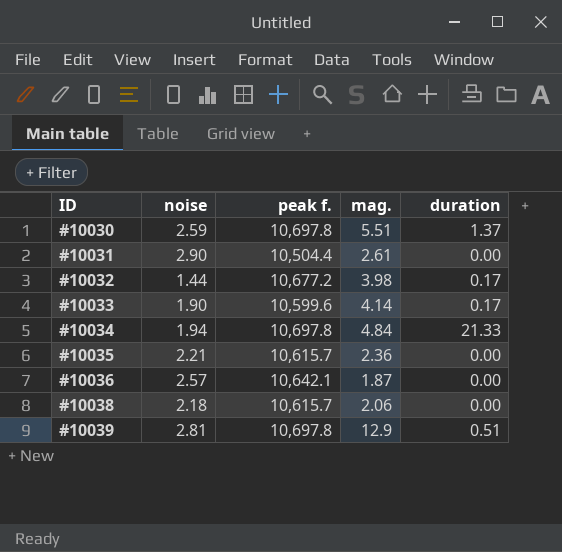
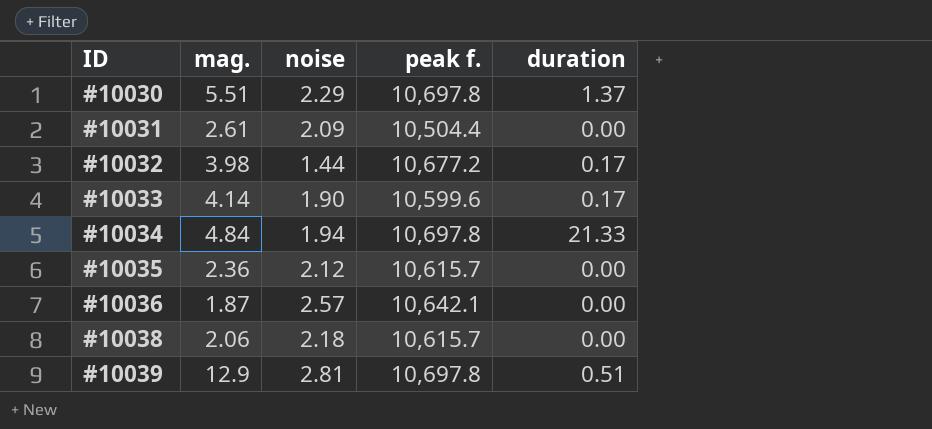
column mag. | position: 4 -> 2
#10030 | noise: 2.59 -> 2.29
#10031 | noise: 2.90 -> 2.09
#10035 | noise: 2.21 -> 2.12

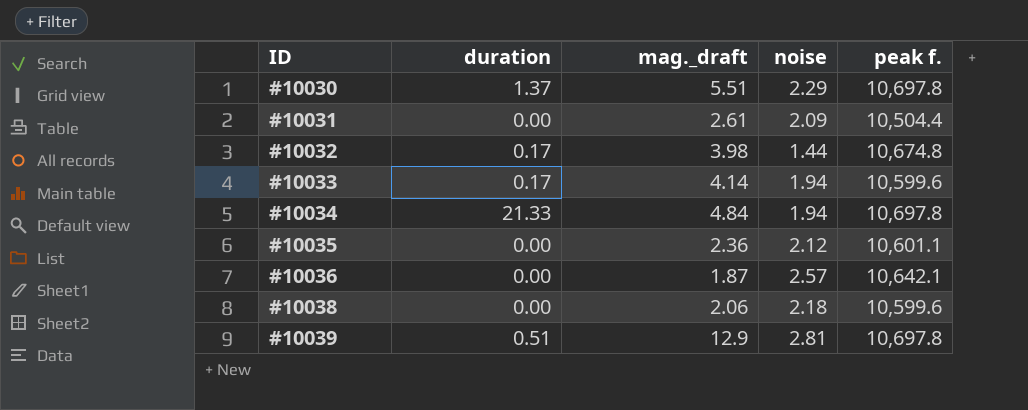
column duration | position: 5 -> 2
column name: mag. -> mag._draft
#10032 | peak f.: 10,677.2 -> 10,674.8
#10033 | noise: 1.90 -> 1.94
#10035 | peak f.: 10,615.7 -> 10,601.1
#10038 | peak f.: 10,615.7 -> 10,599.6

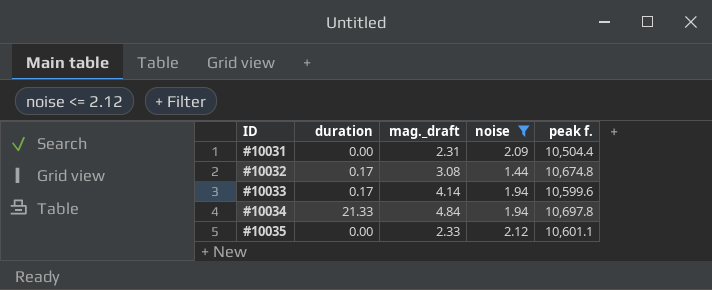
filter: none -> noise <= 2.12
#10031 | mag._draft: 2.61 -> 2.31
#10032 | mag._draft: 3.98 -> 3.08
#10035 | mag._draft: 2.36 -> 2.33

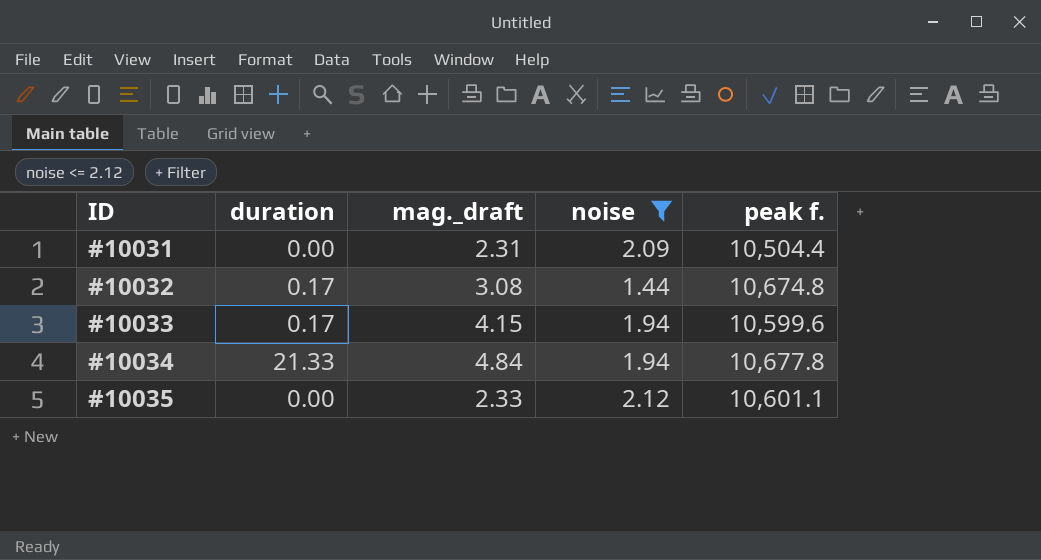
#10033 | mag._draft: 4.14 -> 4.15
#10034 | peak f.: 10,697.8 -> 10,677.8

